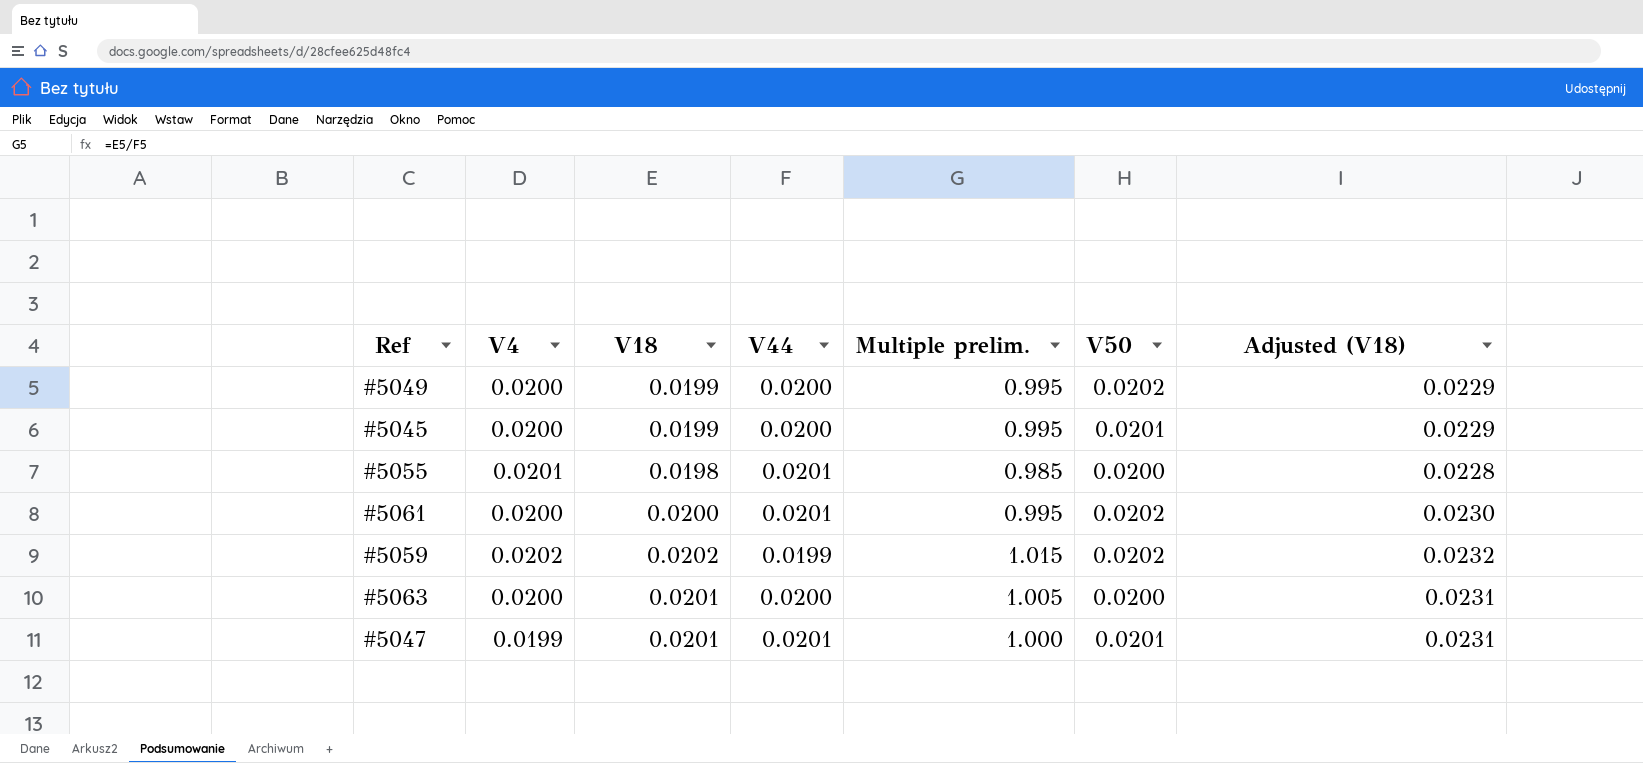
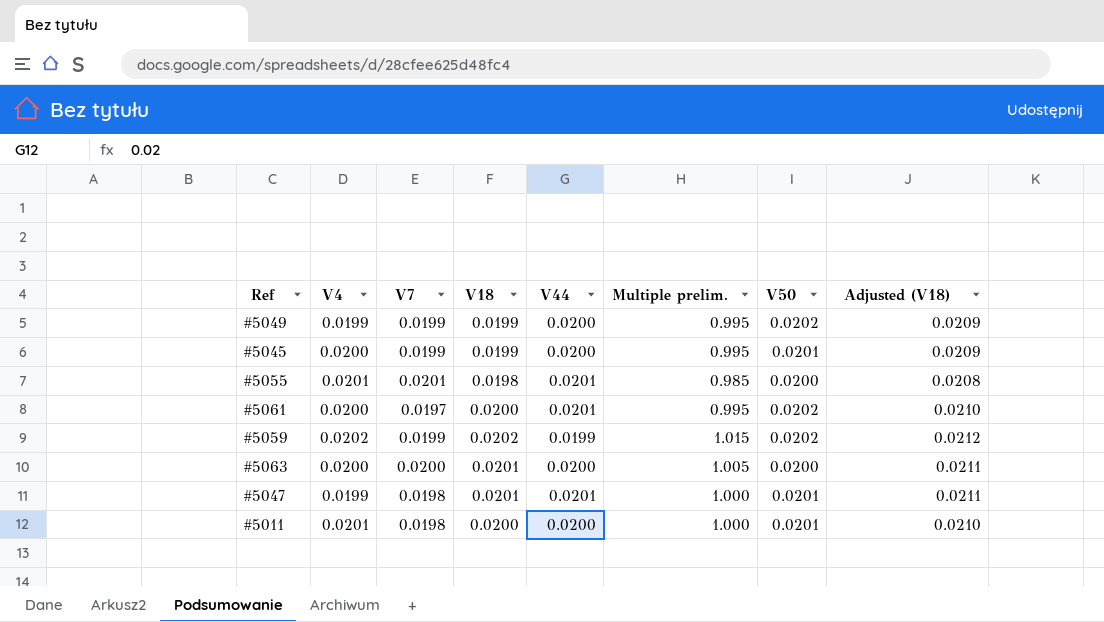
column V7 | position: none -> 3
column Adjusted (V18) | formula: [V18] * 1.15 -> [V18] * 1.05
#5049 | V4: 0.0200 -> 0.0199
row #5011: none -> 0.0201 | 0.0198 | 0.0200 | 0.0200 | 1.000 | 0.0201 | 0.0210

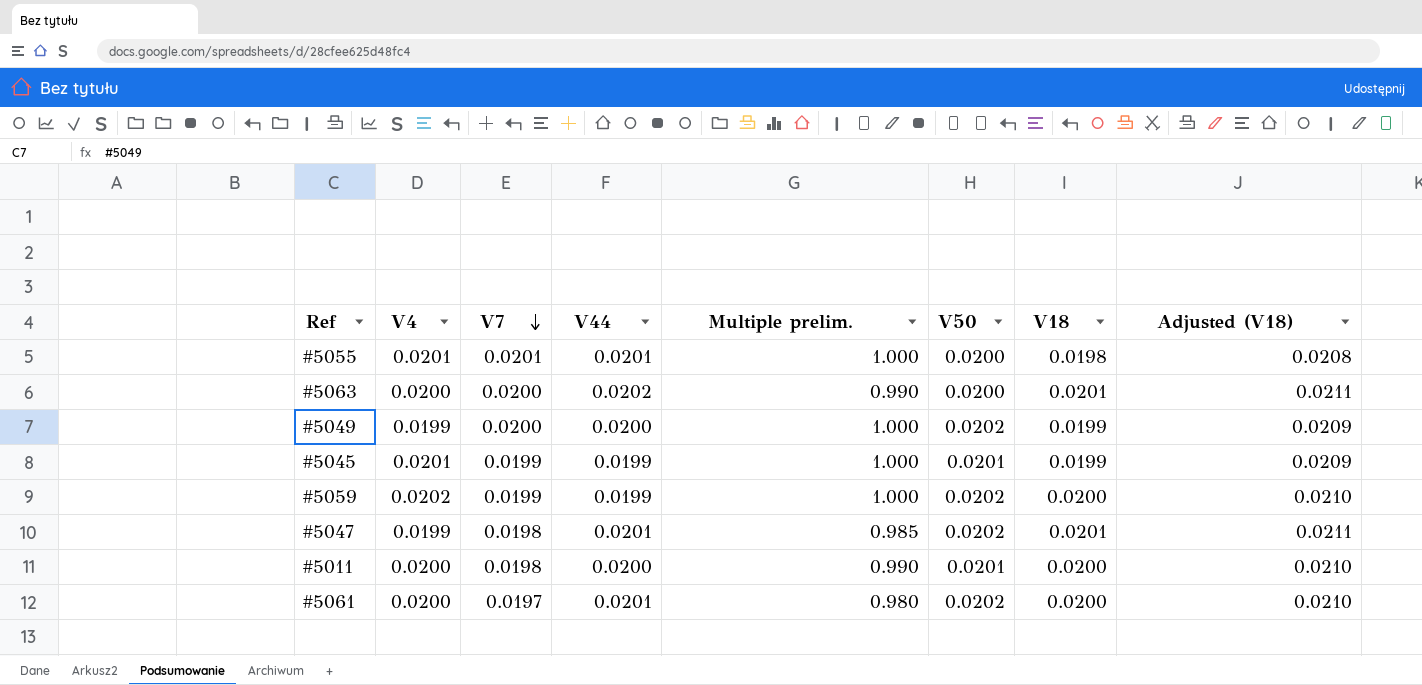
row order: none -> V7 descending
column Multiple prelim. | formula: [V18] / [V44] -> [V7] / [V44]
column V18 | position: 4 -> 7
#5063 | V44: 0.0200 -> 0.0202
#5049 | V7: 0.0199 -> 0.0200
#5045 | V4: 0.0200 -> 0.0201
#5045 | V44: 0.0200 -> 0.0199
#5059 | V18: 0.0202 -> 0.0200
#5059 | Adjusted (V18): 0.0212 -> 0.0210
#5047 | V50: 0.0201 -> 0.0202
#5011 | V4: 0.0201 -> 0.0200

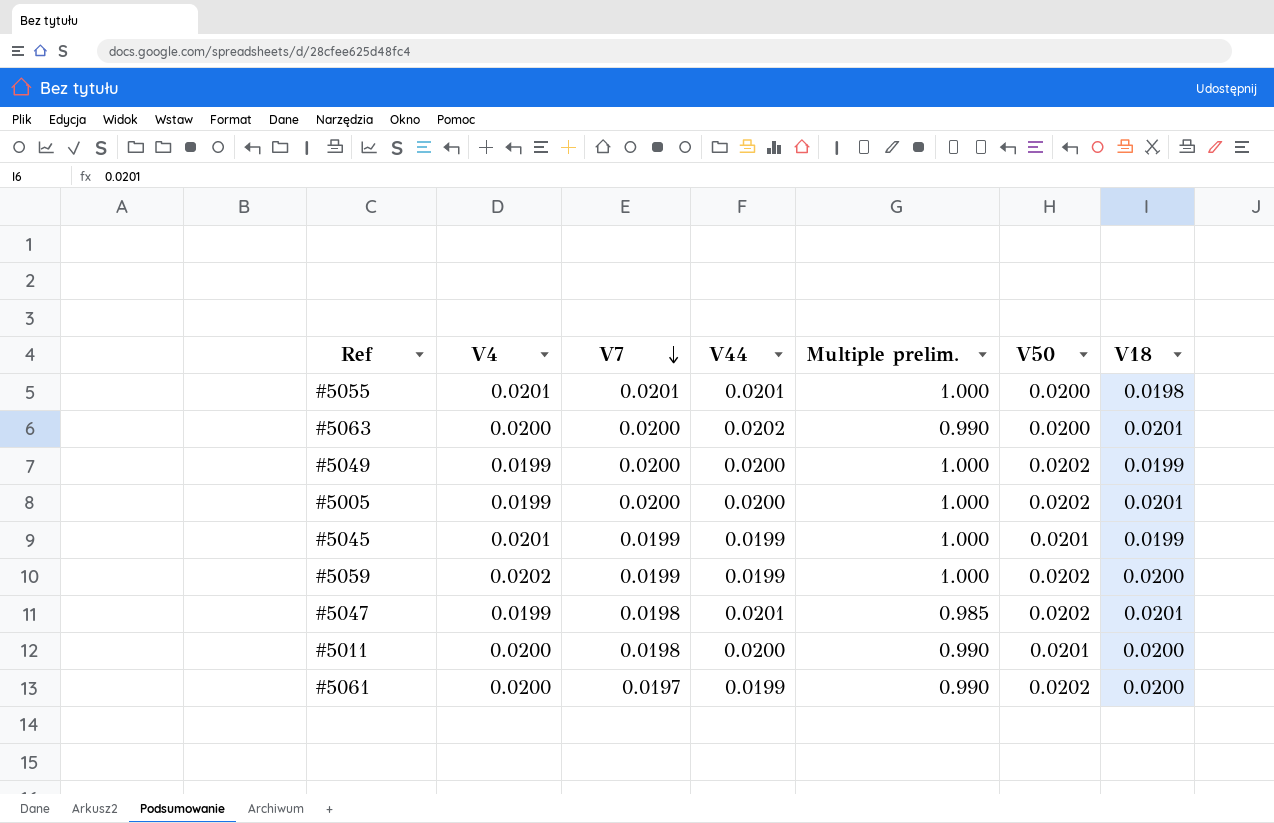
column Adjusted (V18) | formula: [V18] * 1.05 -> none
row #5005: none -> 0.0199 | 0.0200 | 0.0200 | 1.000 | 0.0202 | 0.0201
#5061 | V44: 0.0201 -> 0.0199
#5061 | Multiple prelim.: 0.980 -> 0.990

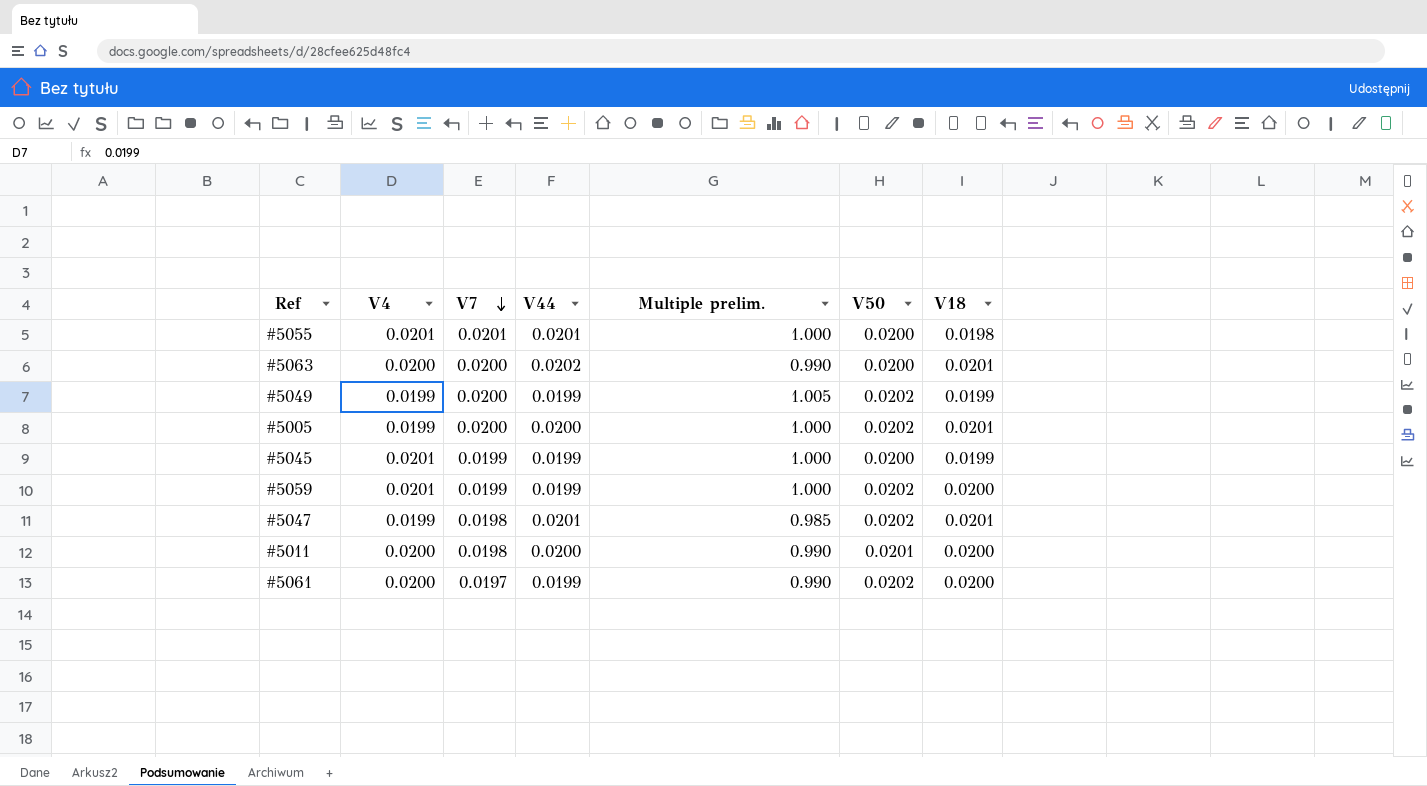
#5049 | V44: 0.0200 -> 0.0199
#5049 | Multiple prelim.: 1.000 -> 1.005
#5045 | V50: 0.0201 -> 0.0200
#5059 | V4: 0.0202 -> 0.0201

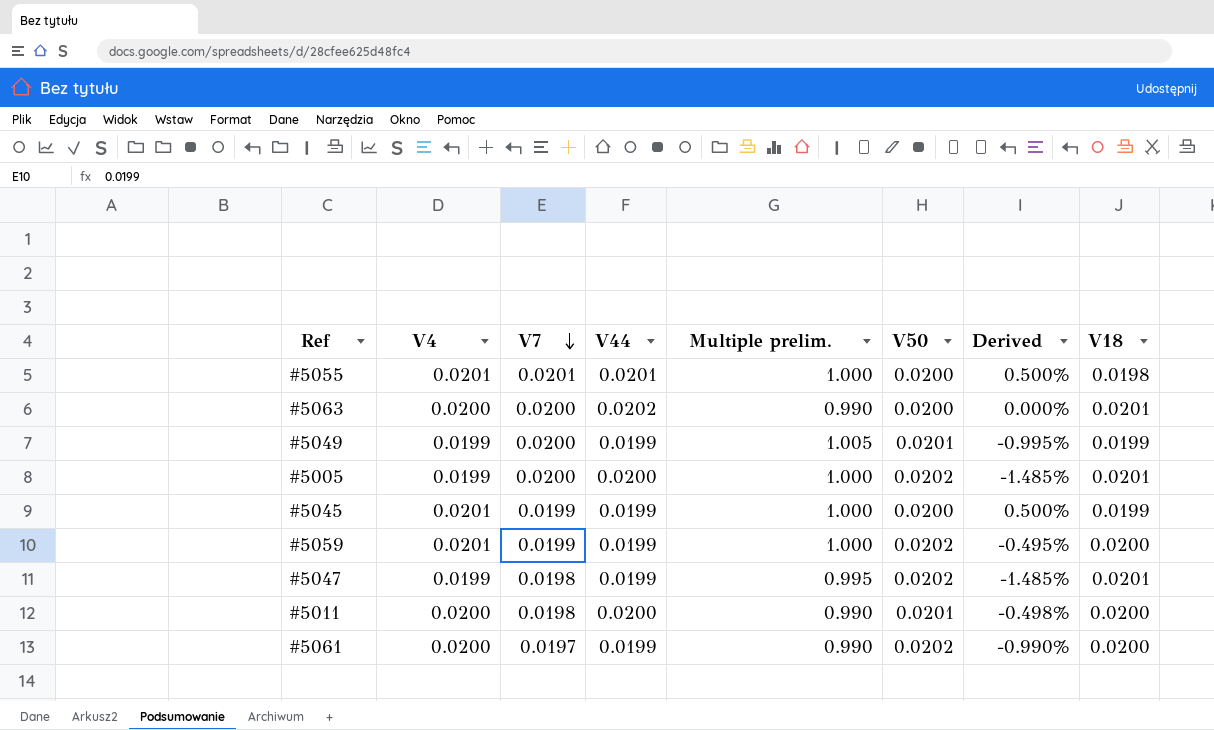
column Derived | formula: none -> ([V4] - [V50]) / [V50]
#5049 | V50: 0.0202 -> 0.0201
#5047 | V44: 0.0201 -> 0.0199
#5047 | Multiple prelim.: 0.985 -> 0.995

